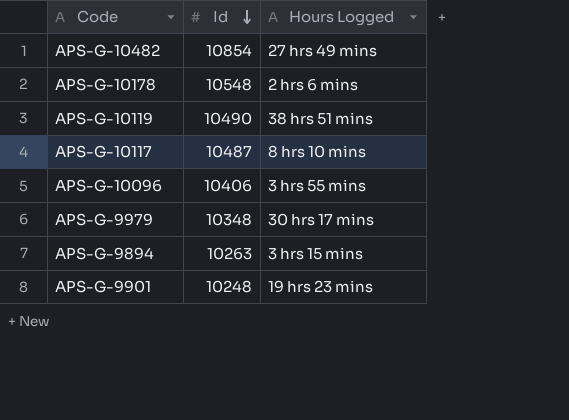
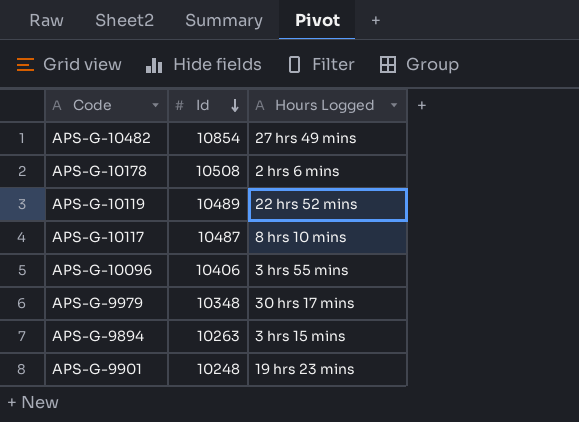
APS-G-10178 | Id: 10548 -> 10508
APS-G-10119 | Id: 10490 -> 10489
APS-G-10119 | Hours Logged: 38 hrs 51 mins -> 22 hrs 52 mins

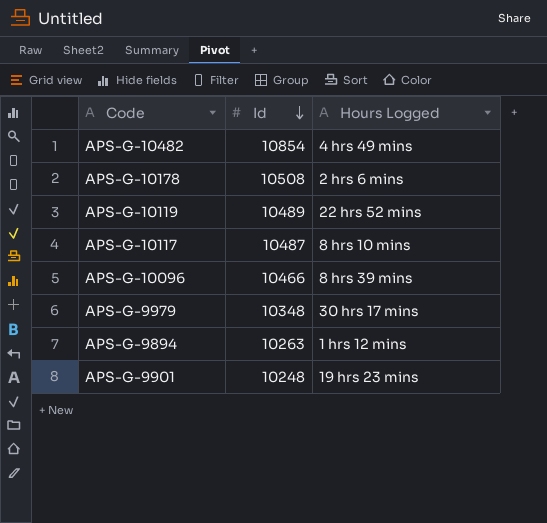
APS-G-10482 | Hours Logged: 27 hrs 49 mins -> 4 hrs 49 mins
APS-G-10096 | Id: 10406 -> 10466
APS-G-10096 | Hours Logged: 3 hrs 55 mins -> 8 hrs 39 mins
APS-G-9894 | Hours Logged: 3 hrs 15 mins -> 1 hrs 12 mins

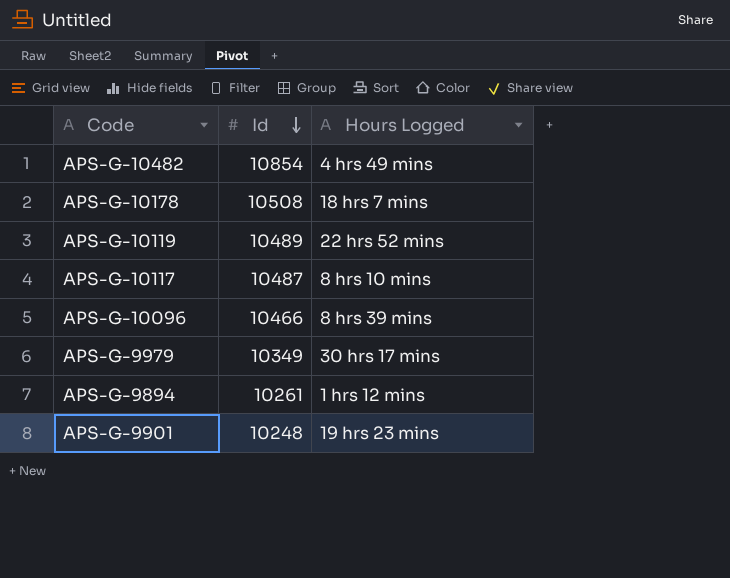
APS-G-10178 | Hours Logged: 2 hrs 6 mins -> 18 hrs 7 mins
APS-G-9979 | Id: 10348 -> 10349
APS-G-9894 | Id: 10263 -> 10261

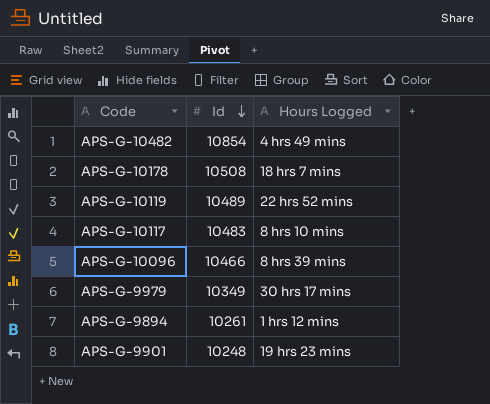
APS-G-10117 | Id: 10487 -> 10483

